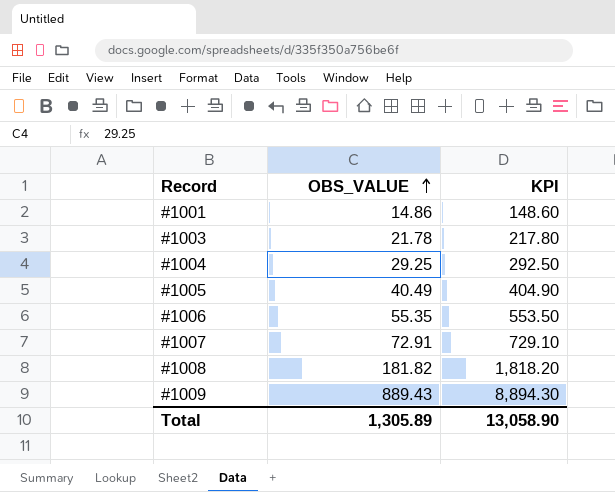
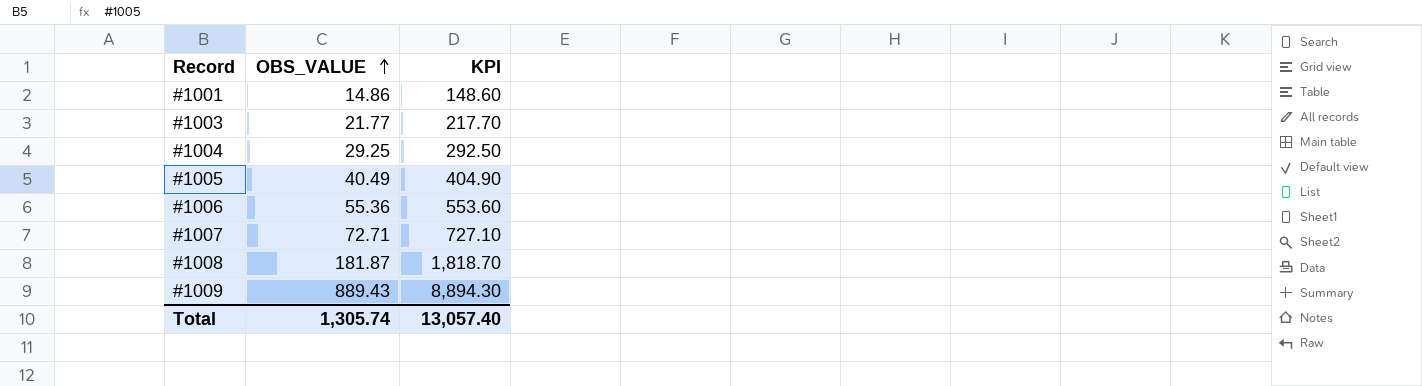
#1003 | OBS_VALUE: 21.78 -> 21.77
#1003 | KPI: 217.80 -> 217.70
#1006 | OBS_VALUE: 55.35 -> 55.36
#1006 | KPI: 553.50 -> 553.60
#1007 | OBS_VALUE: 72.91 -> 72.71
#1007 | KPI: 729.10 -> 727.10
#1008 | OBS_VALUE: 181.82 -> 181.87
#1008 | KPI: 1,818.20 -> 1,818.70
Total | OBS_VALUE: 1,305.89 -> 1,305.74
Total | KPI: 13,058.90 -> 13,057.40

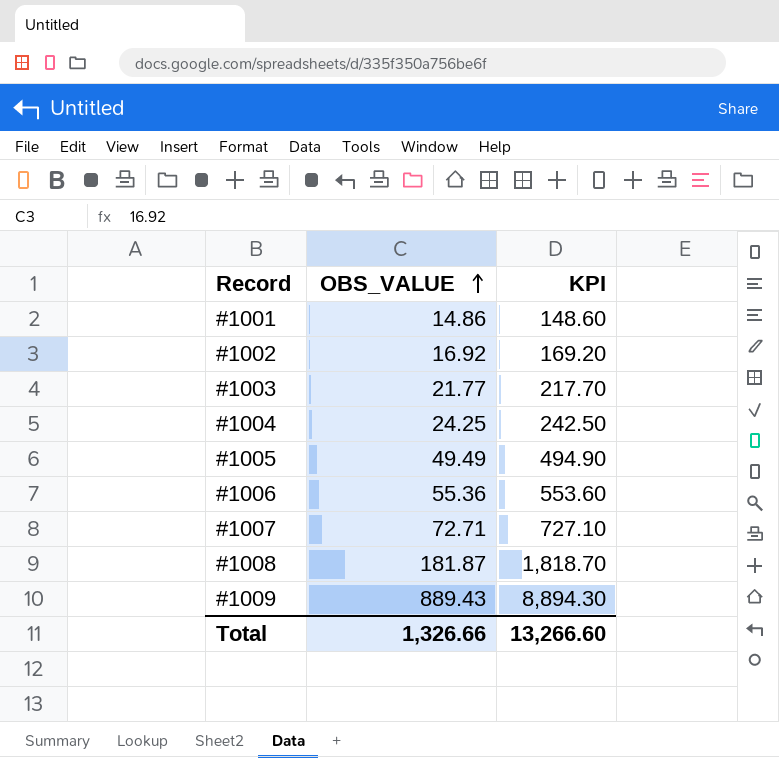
row #1002: none -> 16.92 | 169.20
#1004 | OBS_VALUE: 29.25 -> 24.25
#1004 | KPI: 292.50 -> 242.50
#1005 | OBS_VALUE: 40.49 -> 49.49
#1005 | KPI: 404.90 -> 494.90
Total | OBS_VALUE: 1,305.74 -> 1,326.66
Total | KPI: 13,057.40 -> 13,266.60

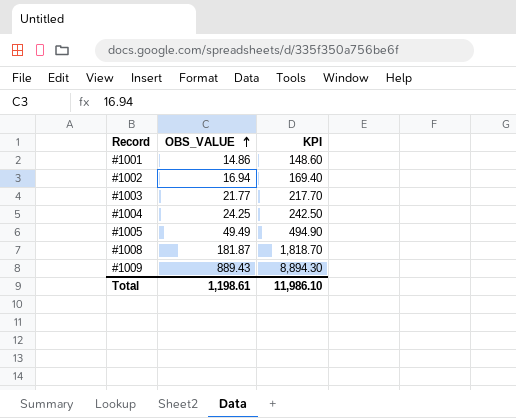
row #1006: 55.36 | 553.60 -> none
row #1007: 72.71 | 727.10 -> none
#1002 | OBS_VALUE: 16.92 -> 16.94
#1002 | KPI: 169.20 -> 169.40
Total | OBS_VALUE: 1,326.66 -> 1,198.61
Total | KPI: 13,266.60 -> 11,986.10

